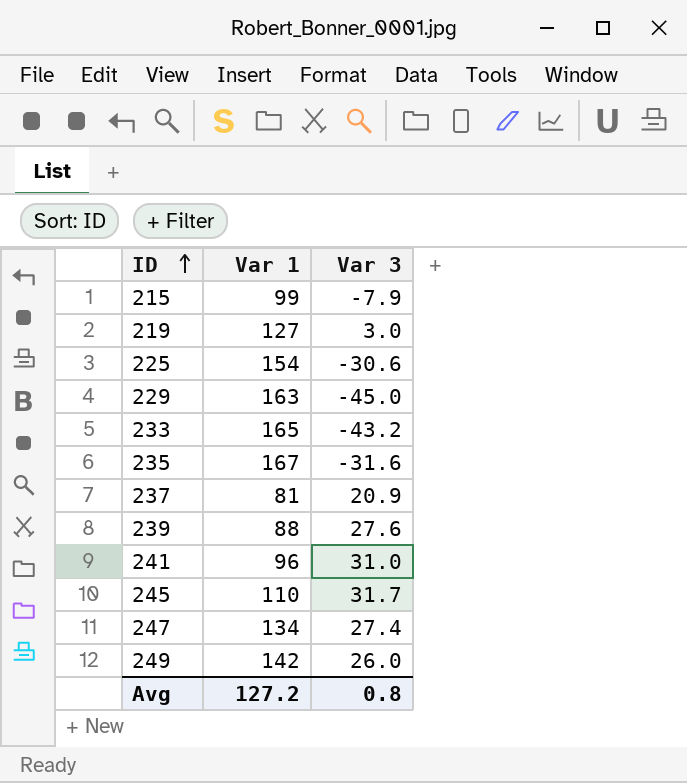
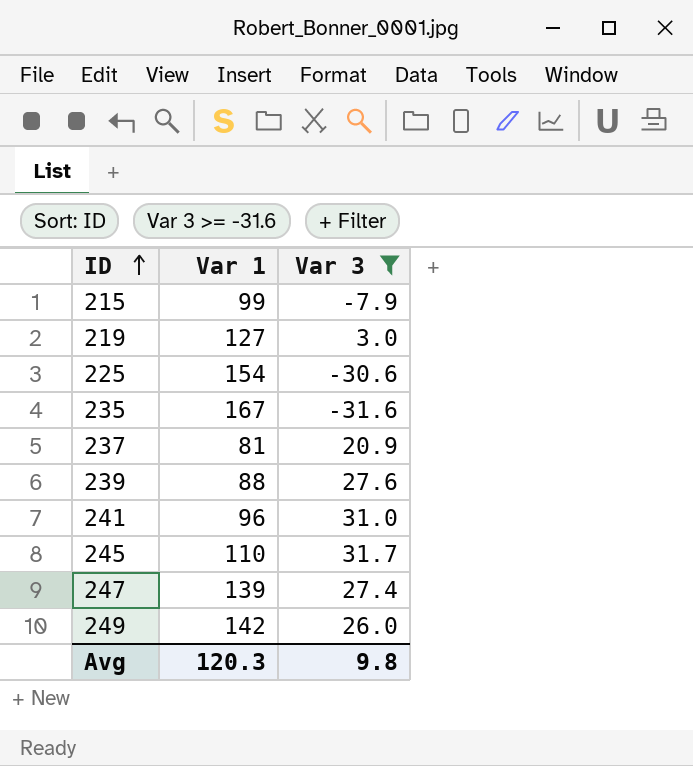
filter: none -> Var 3 >= -31.6
247 | Var 1: 134 -> 139
Avg | Var 1: 127.2 -> 120.3
Avg | Var 3: 0.8 -> 9.8

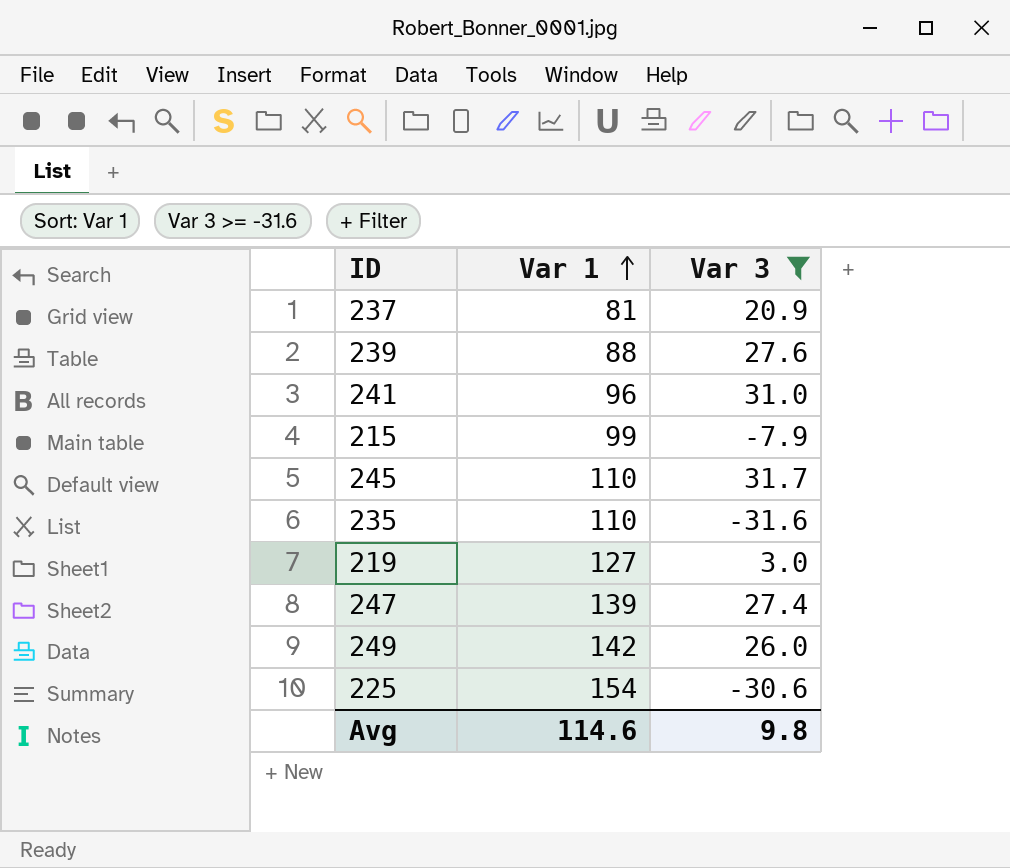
row order: ID ascending -> Var 1 ascending
235 | Var 1: 167 -> 110
Avg | Var 1: 120.3 -> 114.6

